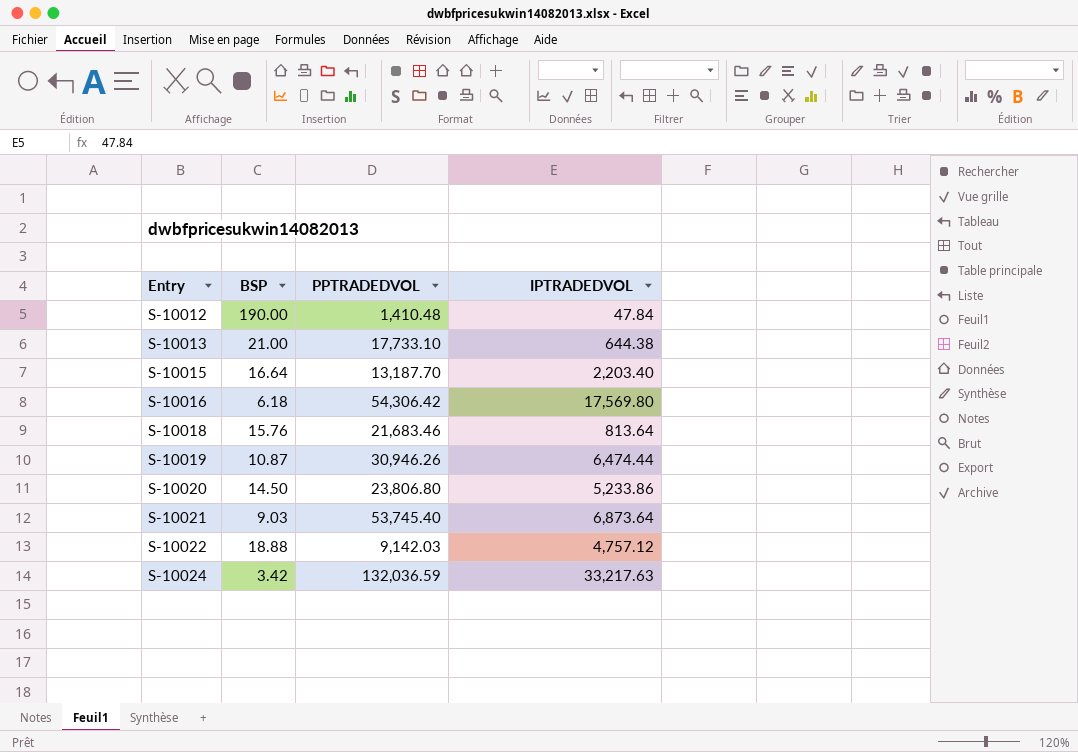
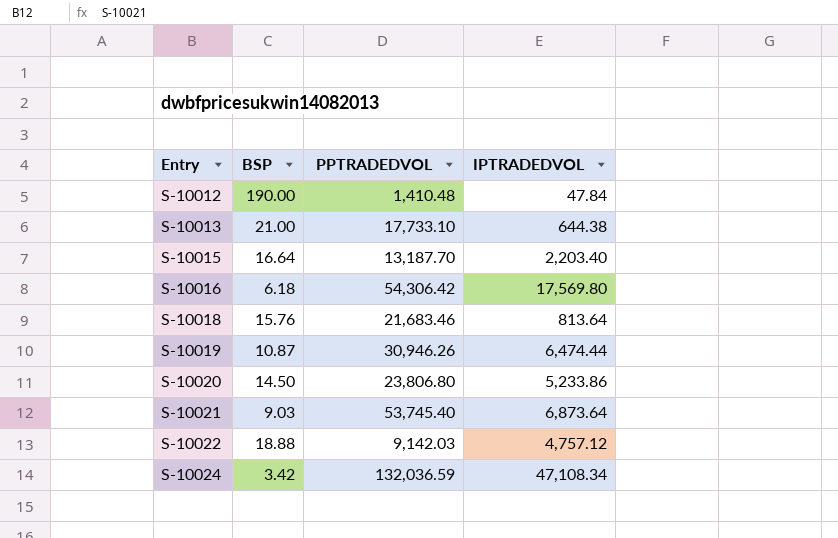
S-10024 | IPTRADEDVOL: 33,217.63 -> 47,108.34

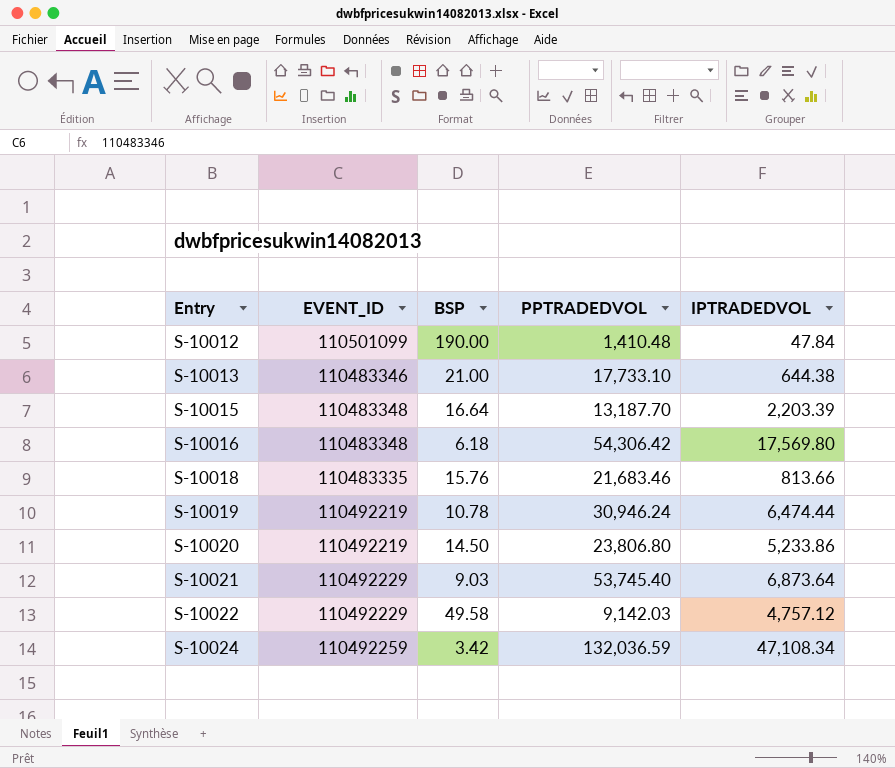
column EVENT_ID | position: none -> 2
S-10015 | IPTRADEDVOL: 2,203.40 -> 2,203.39
S-10018 | IPTRADEDVOL: 813.64 -> 813.66
S-10019 | BSP: 10.87 -> 10.78
S-10019 | PPTRADEDVOL: 30,946.26 -> 30,946.24
S-10022 | BSP: 18.88 -> 49.58

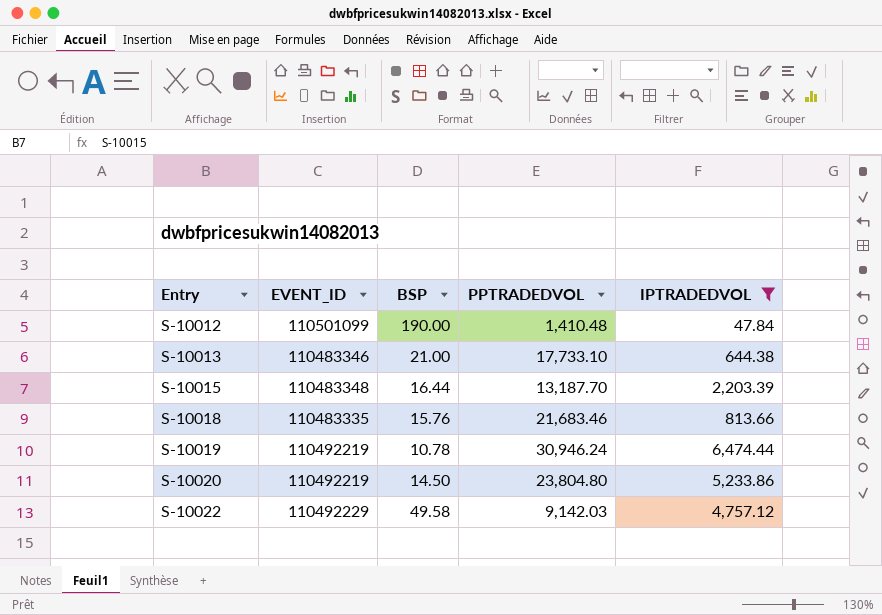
filter: none -> IPTRADEDVOL <= 6,474.44
S-10015 | BSP: 16.64 -> 16.44
S-10020 | PPTRADEDVOL: 23,806.80 -> 23,804.80

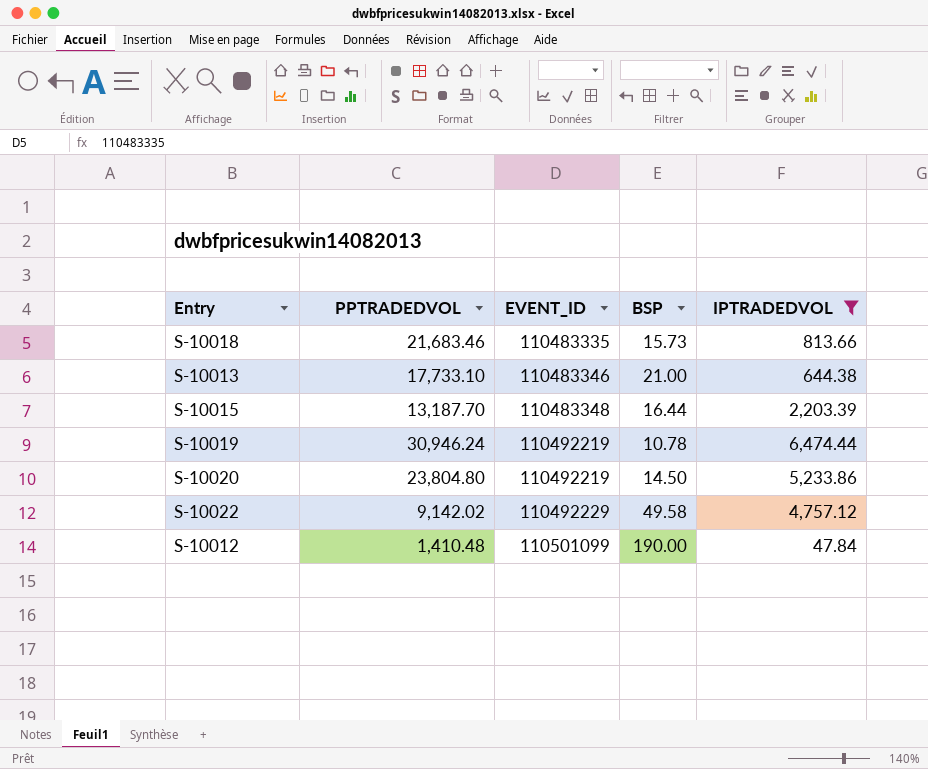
row order: Entry ascending -> EVENT_ID ascending
column PPTRADEDVOL | position: 4 -> 2
S-10018 | BSP: 15.76 -> 15.73
S-10022 | PPTRADEDVOL: 9,142.03 -> 9,142.02

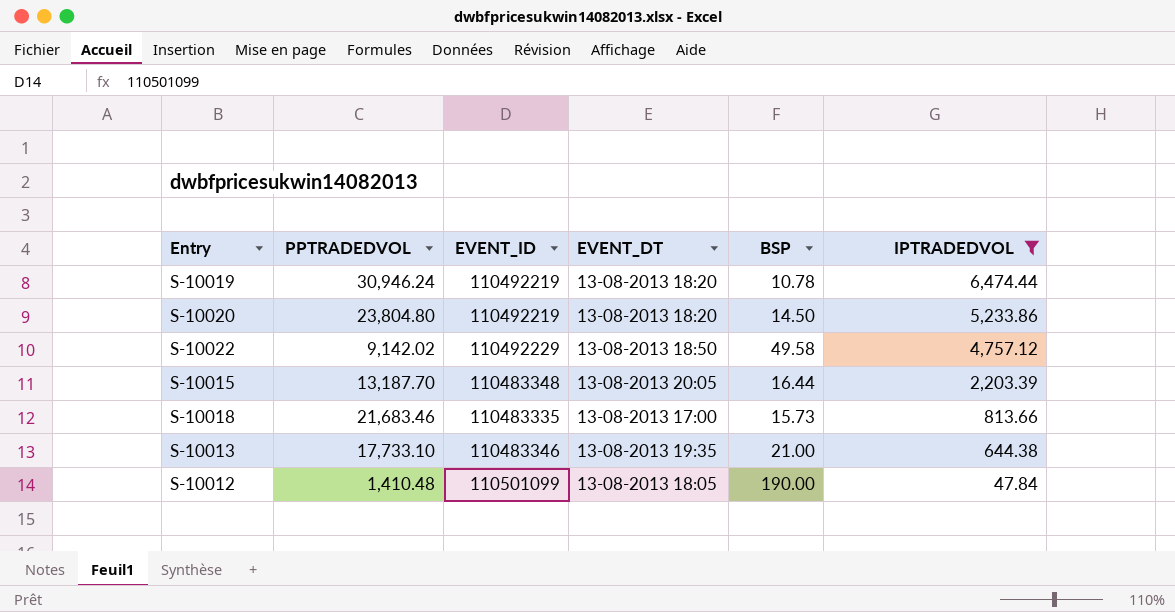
row order: EVENT_ID ascending -> IPTRADEDVOL descending
column EVENT_DT | position: none -> 4

